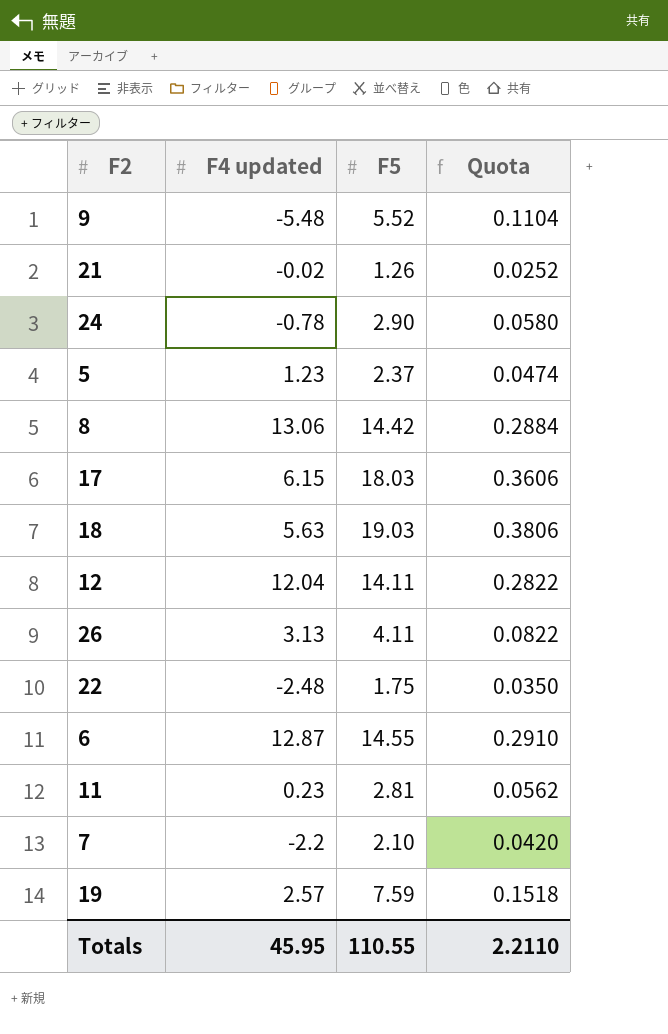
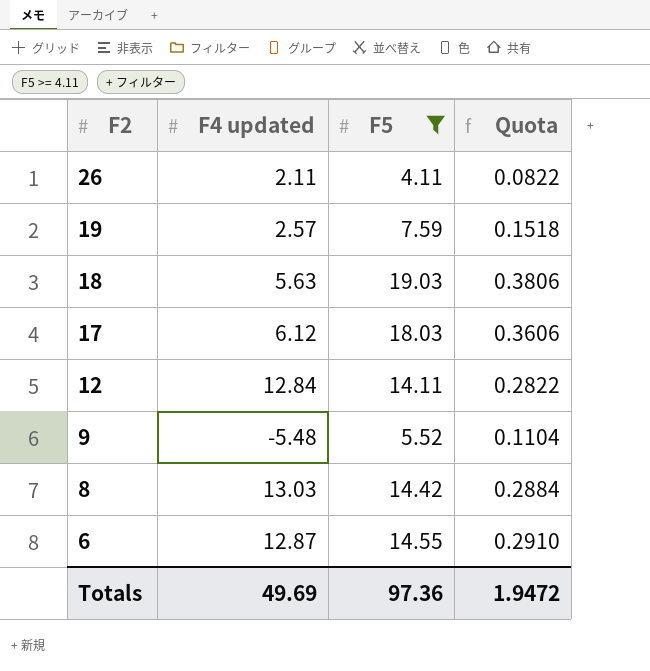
filter: none -> F5 >= 4.11
row order: none -> F2 descending
26 | F4 updated: 3.13 -> 2.11
17 | F4 updated: 6.15 -> 6.12
12 | F4 updated: 12.04 -> 12.84
8 | F4 updated: 13.06 -> 13.03
Totals | F4 updated: 45.95 -> 49.69
Totals | F5: 110.55 -> 97.36
Totals | Quota: 2.2110 -> 1.9472

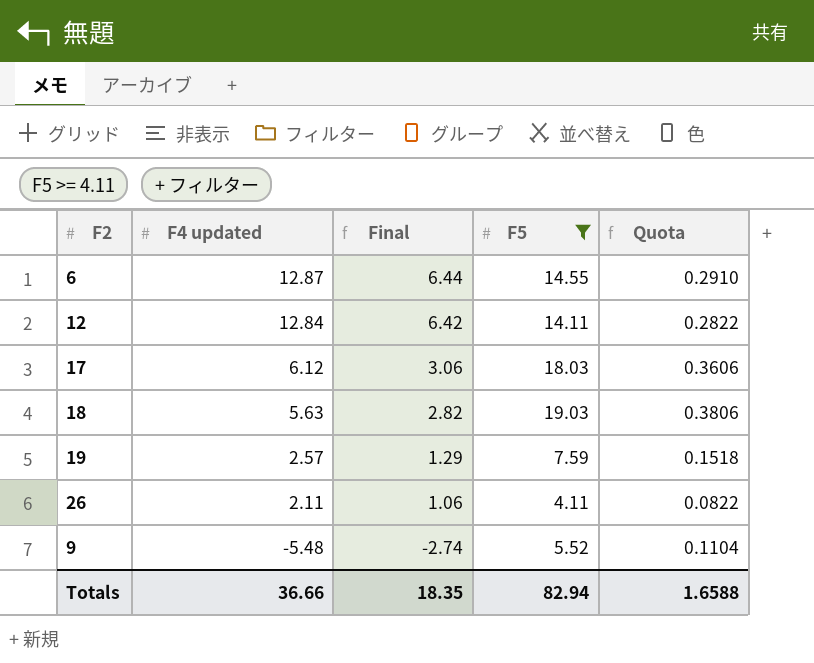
row order: F2 descending -> F4 updated descending
column Final | formula: none -> [F4 updated] * 0.5
row 8: 13.03 | 14.42 | 0.2884 -> none
Totals | F4 updated: 49.69 -> 36.66
Totals | F5: 97.36 -> 82.94
Totals | Quota: 1.9472 -> 1.6588

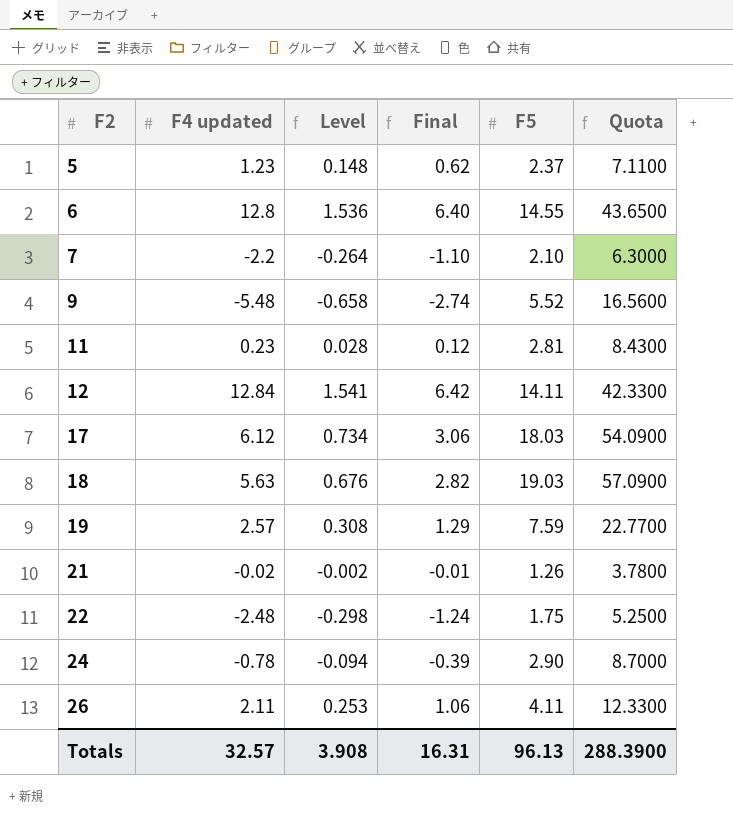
filter: F5 >= 4.11 -> none
row order: F4 updated descending -> F2 ascending
column Level | formula: none -> [F4 updated] * 0.12
column Quota | formula: [F5] * 0.02 -> [F5] * 3
6 | F4 updated: 12.87 -> 12.8
6 | Final: 6.44 -> 6.40
Totals | F4 updated: 36.66 -> 32.57
Totals | Final: 18.35 -> 16.31
Totals | F5: 82.94 -> 96.13
Totals | Quota: 1.6588 -> 288.3900

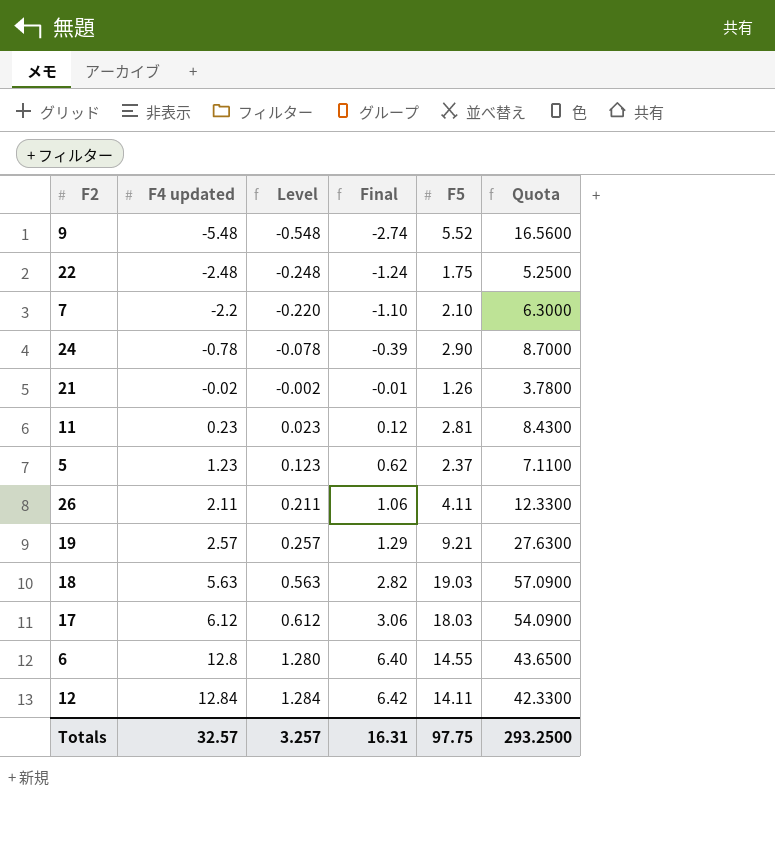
row order: F2 ascending -> F4 updated ascending
column Level | formula: [F4 updated] * 0.12 -> [F4 updated] * 0.1
19 | F5: 7.59 -> 9.21
19 | Quota: 22.7700 -> 27.6300
Totals | Level: 3.908 -> 3.257
Totals | F5: 96.13 -> 97.75
Totals | Quota: 288.3900 -> 293.2500

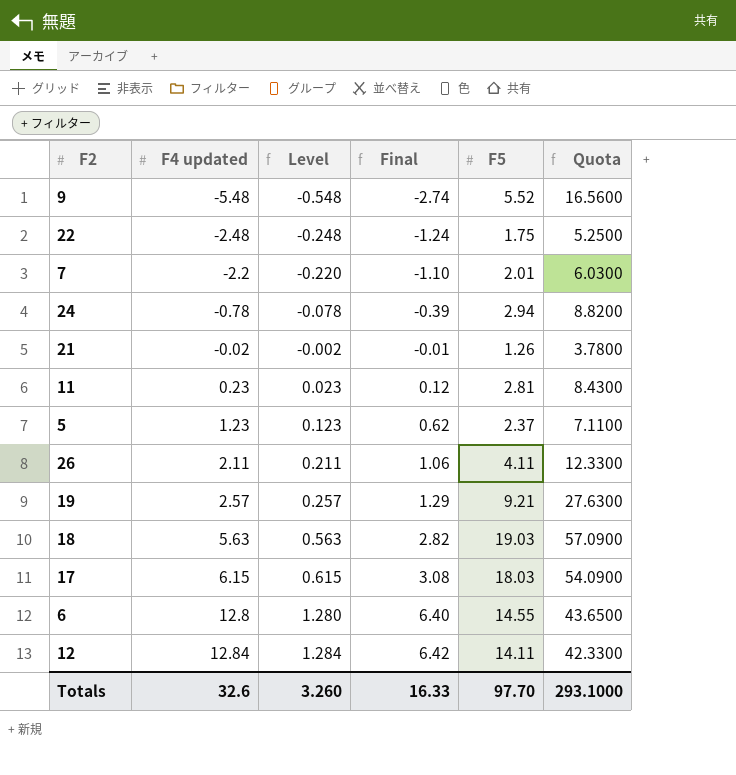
7 | F5: 2.10 -> 2.01
7 | Quota: 6.3000 -> 6.0300
24 | F5: 2.90 -> 2.94
24 | Quota: 8.7000 -> 8.8200
17 | F4 updated: 6.12 -> 6.15
17 | Level: 0.612 -> 0.615
17 | Final: 3.06 -> 3.08
Totals | F4 updated: 32.57 -> 32.6
Totals | Level: 3.257 -> 3.260
Totals | Final: 16.31 -> 16.33
Totals | F5: 97.75 -> 97.70
Totals | Quota: 293.2500 -> 293.1000

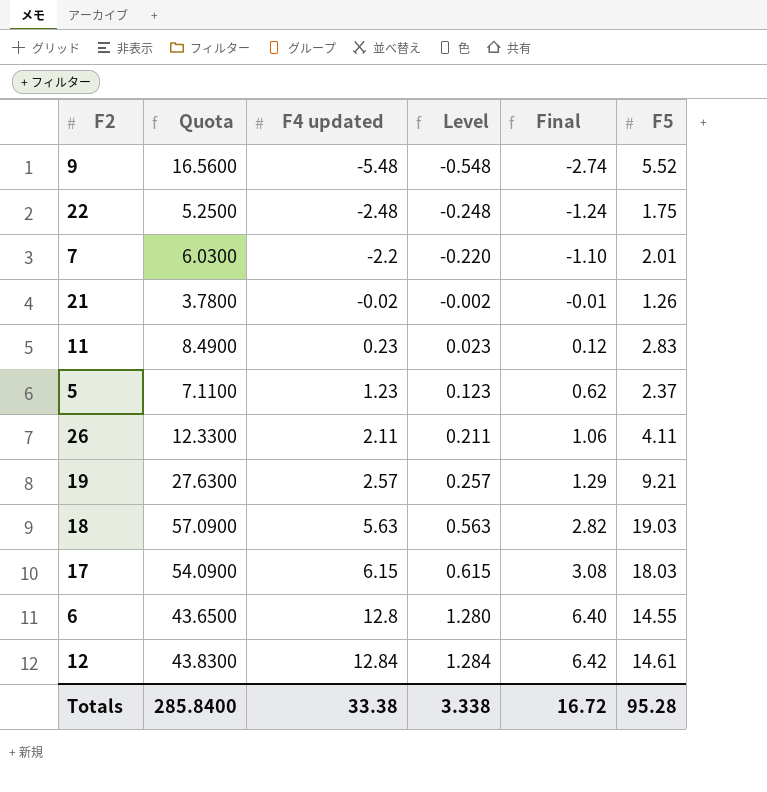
column Quota | position: 6 -> 2
row 24: -0.78 | -0.078 | -0.39 | 2.94 | 8.8200 -> none
11 | Quota: 8.4300 -> 8.4900
11 | F5: 2.81 -> 2.83
12 | Quota: 42.3300 -> 43.8300
12 | F5: 14.11 -> 14.61
Totals | Quota: 293.1000 -> 285.8400
Totals | F4 updated: 32.6 -> 33.38
Totals | Level: 3.260 -> 3.338
Totals | Final: 16.33 -> 16.72
Totals | F5: 97.70 -> 95.28

